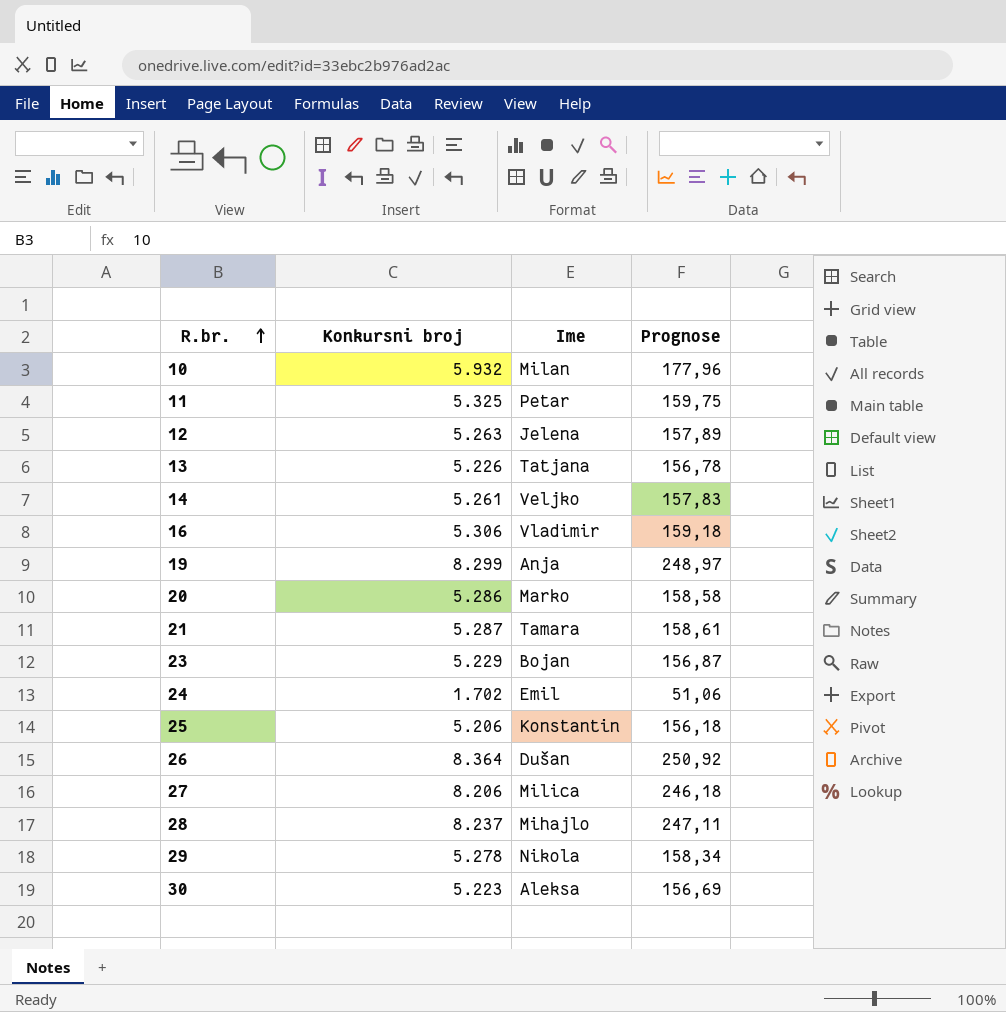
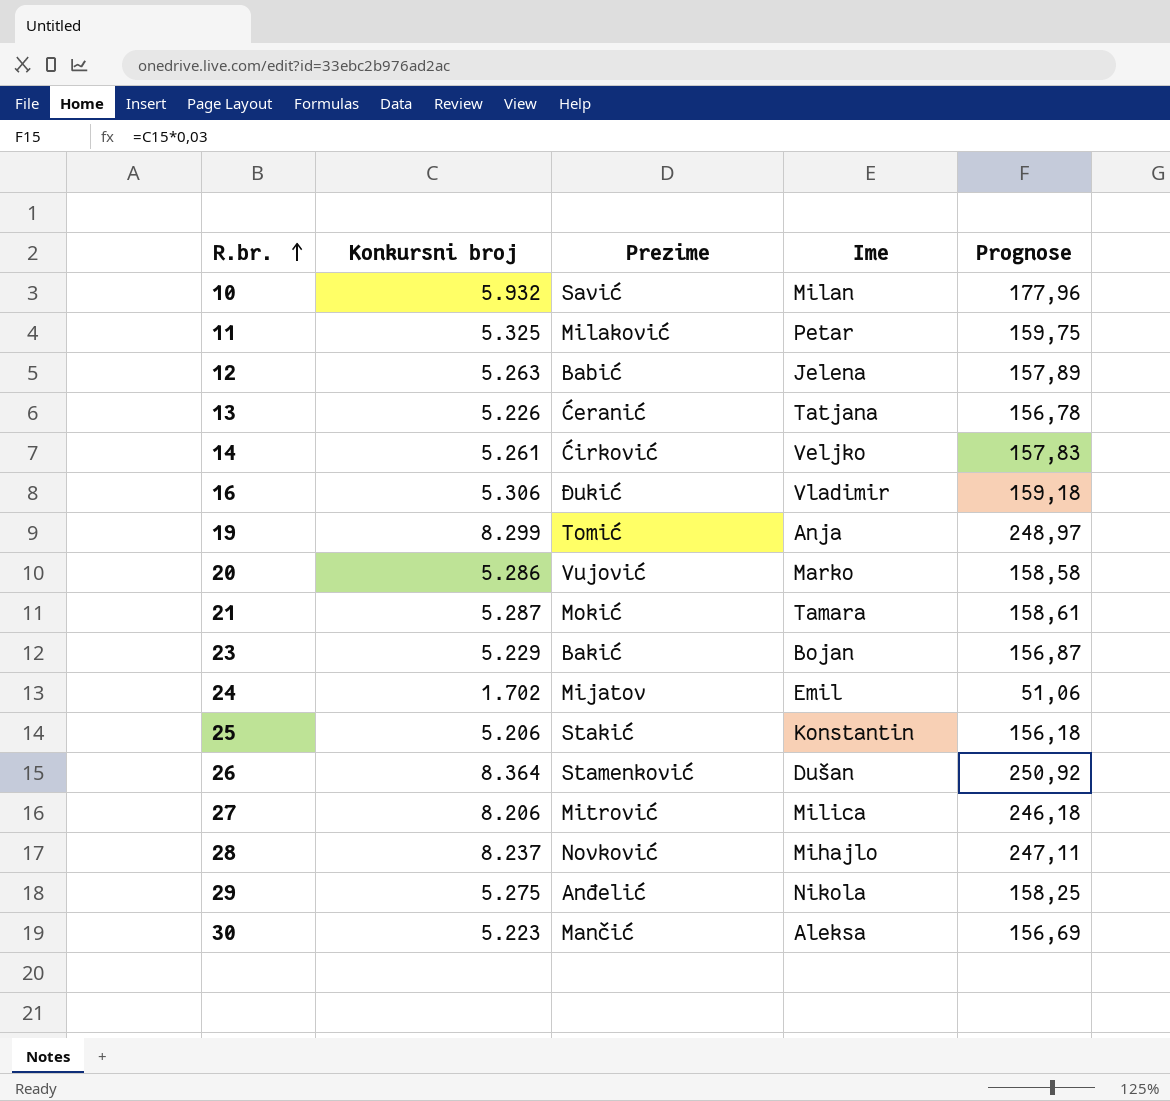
column Prezime | position: none -> 3
29 | Konkursni broj: 5.278 -> 5.275
29 | Prognose: 158,34 -> 158,25

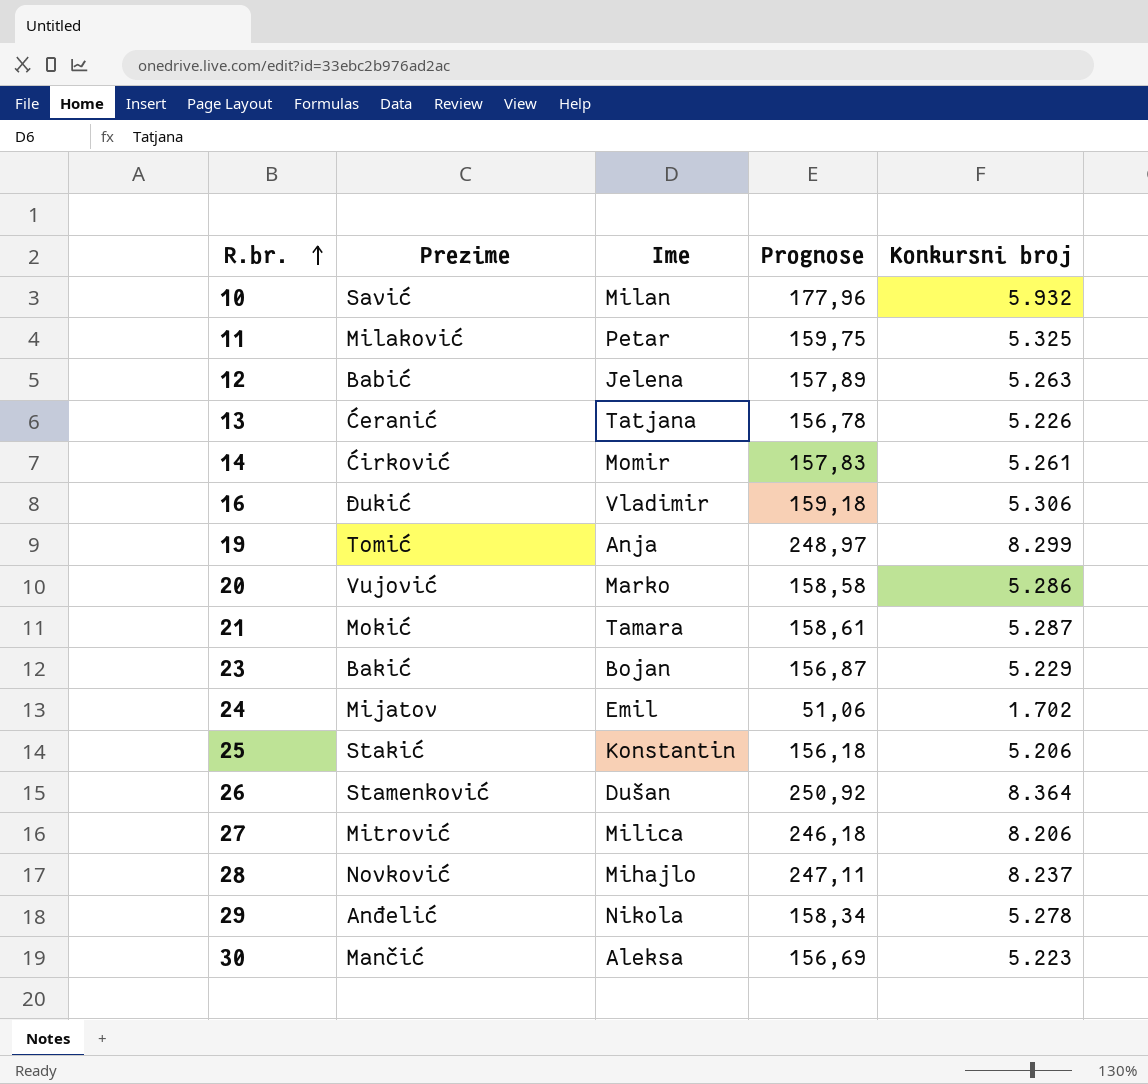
column Konkursni broj | position: 2 -> 5
14 | Ime: Veljko -> Momir
29 | Prognose: 158,25 -> 158,34
29 | Konkursni broj: 5.275 -> 5.278

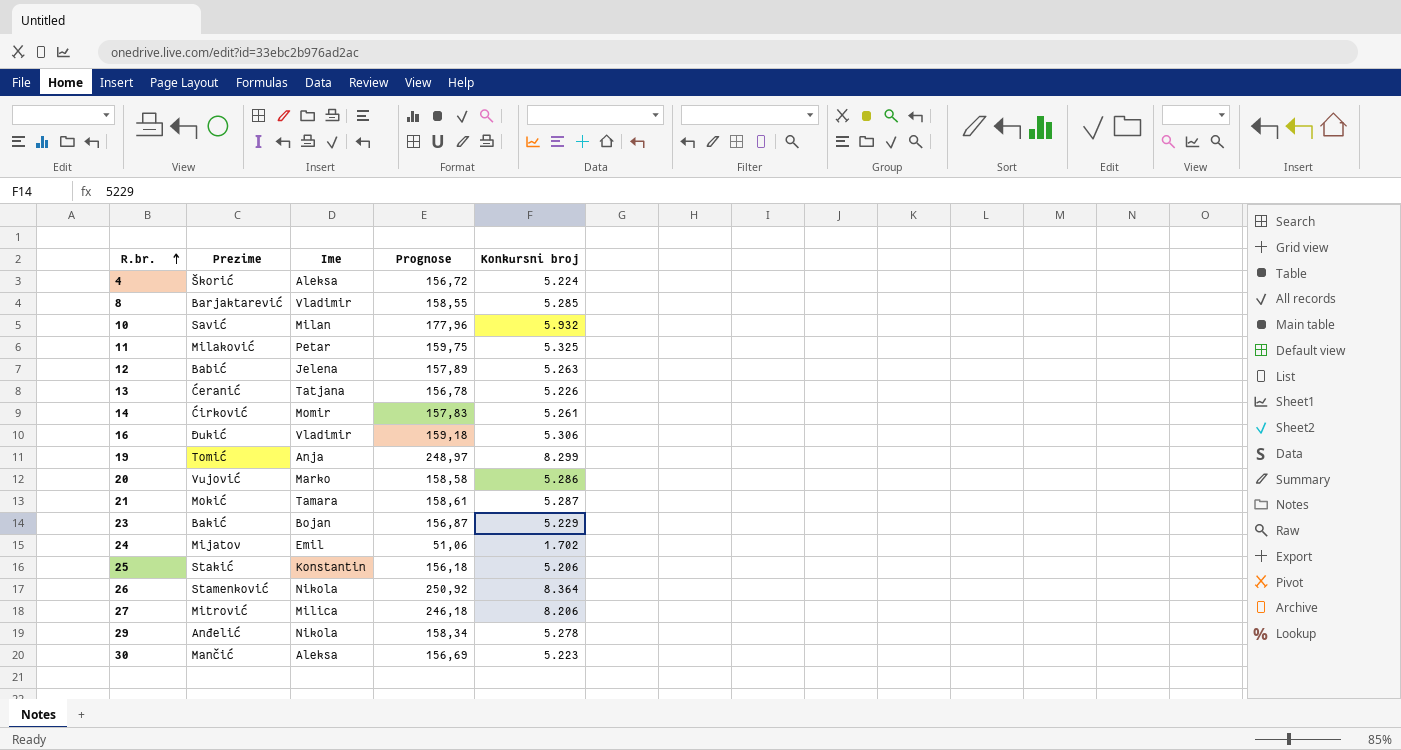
row 28: Novković | Mihajlo | 247,11 | 8.237 -> none
row 4: none -> Škorić | Aleksa | 156,72 | 5.224
row 8: none -> Barjaktarević | Vladimir | 158,55 | 5.285
26 | Ime: Dušan -> Nikola

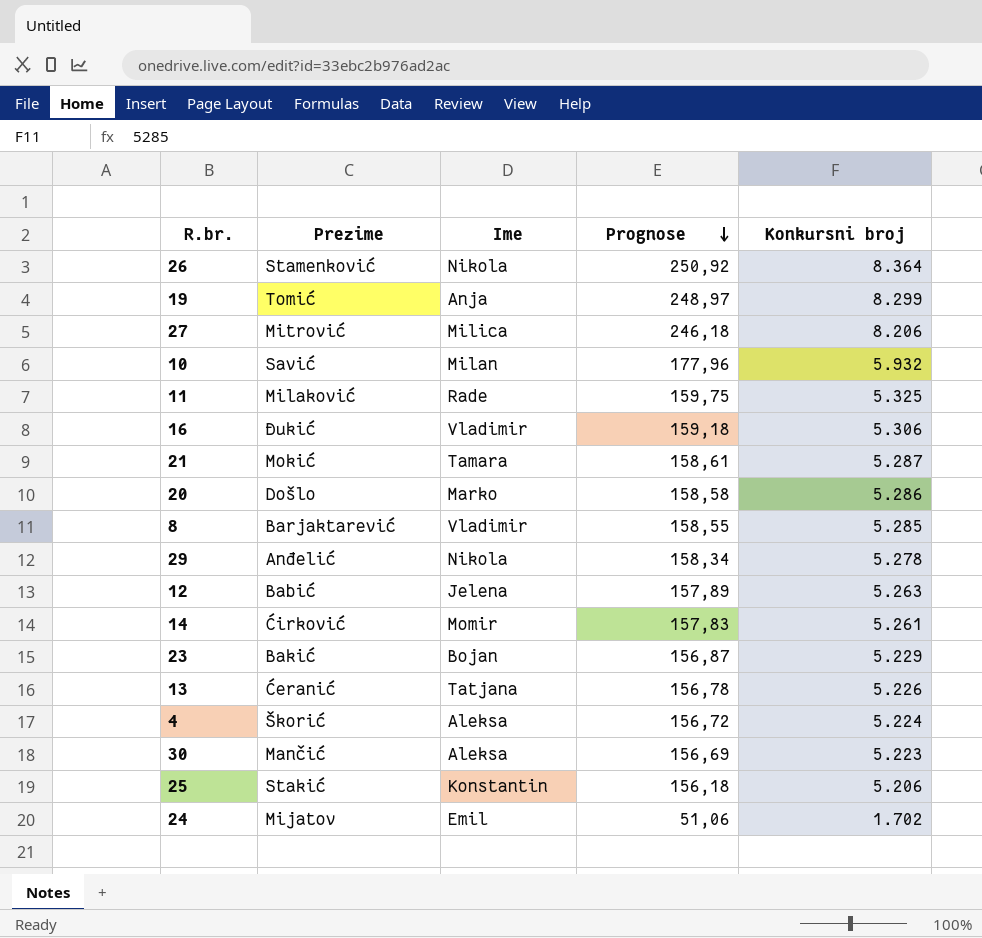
row order: R.br. ascending -> Prognose descending
11 | Ime: Petar -> Rade
20 | Prezime: Vujović -> Došlo

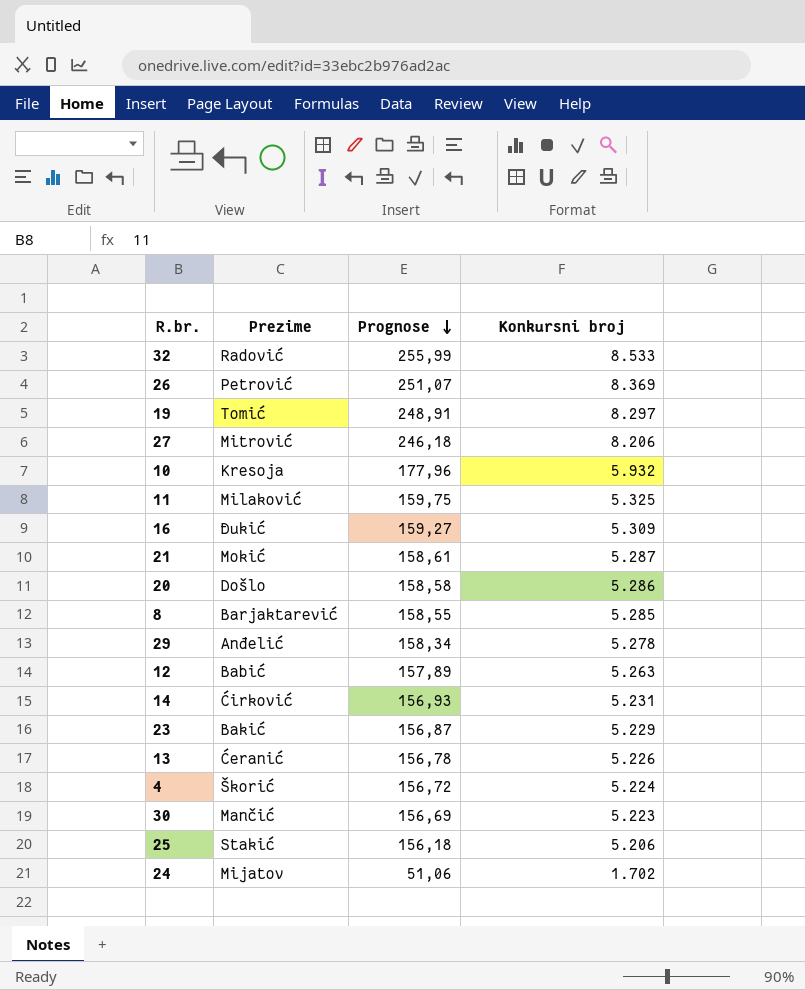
column Ime | position: 3 -> none
row 32: none -> Radović | 255,99 | 8.533
26 | Prezime: Stamenković -> Petrović
26 | Prognose: 250,92 -> 251,07
26 | Konkursni broj: 8.364 -> 8.369
19 | Prognose: 248,97 -> 248,91
19 | Konkursni broj: 8.299 -> 8.297
10 | Prezime: Savić -> Kresoja
16 | Prognose: 159,18 -> 159,27
16 | Konkursni broj: 5.306 -> 5.309
14 | Prognose: 157,83 -> 156,93
14 | Konkursni broj: 5.261 -> 5.231

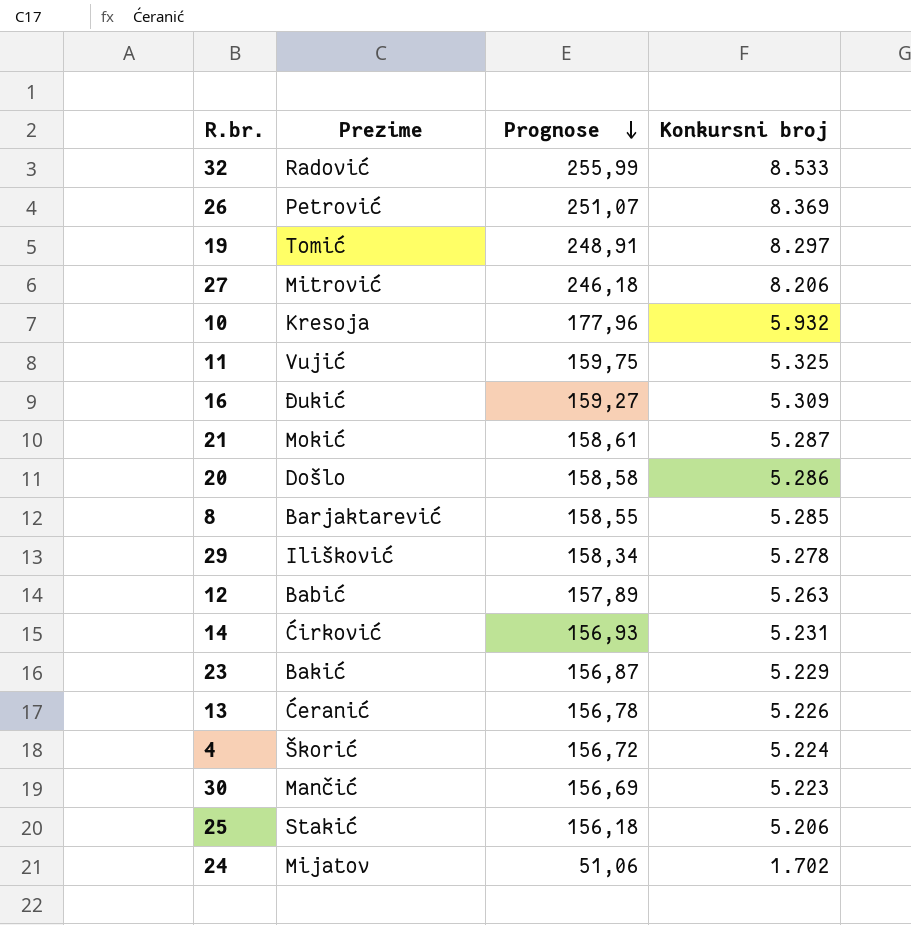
11 | Prezime: Milaković -> Vujić
29 | Prezime: Anđelić -> Ilišković

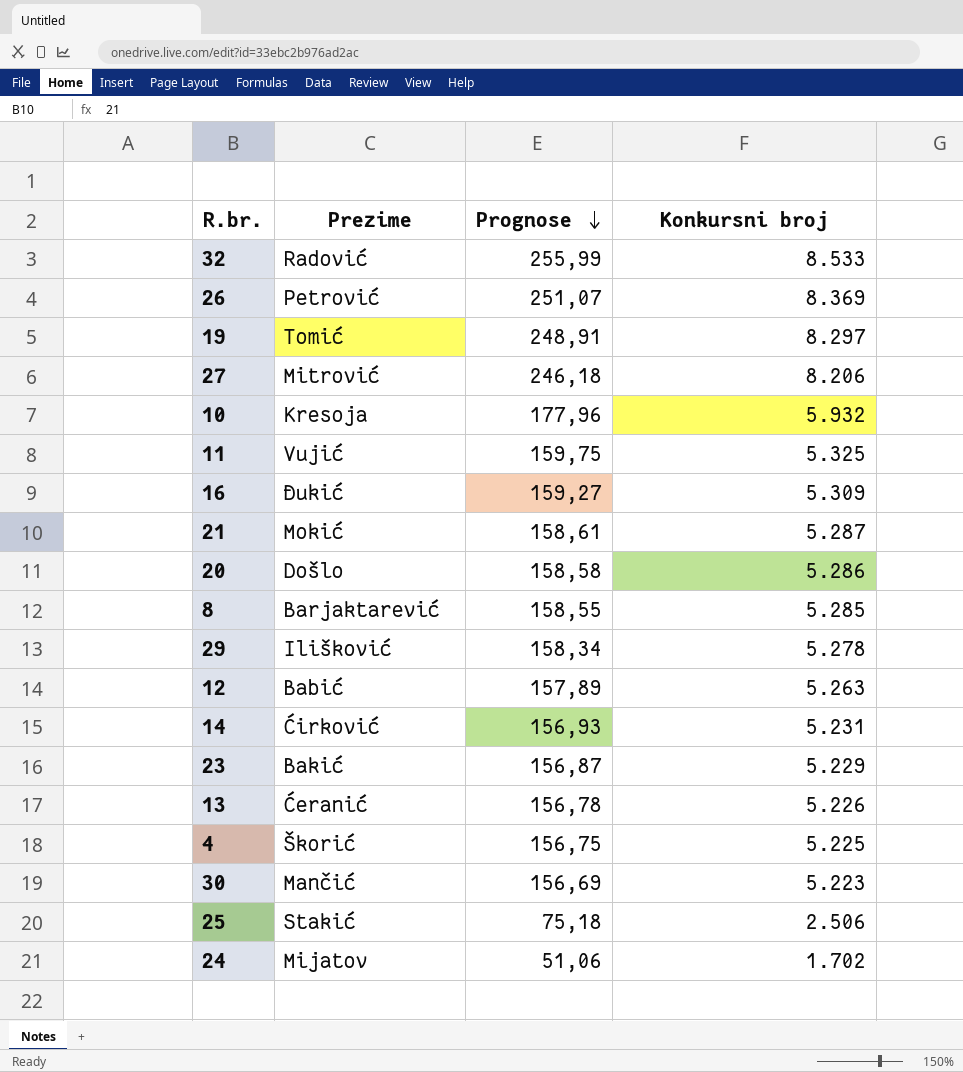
4 | Prognose: 156,72 -> 156,75
4 | Konkursni broj: 5.224 -> 5.225
25 | Prognose: 156,18 -> 75,18
25 | Konkursni broj: 5.206 -> 2.506

